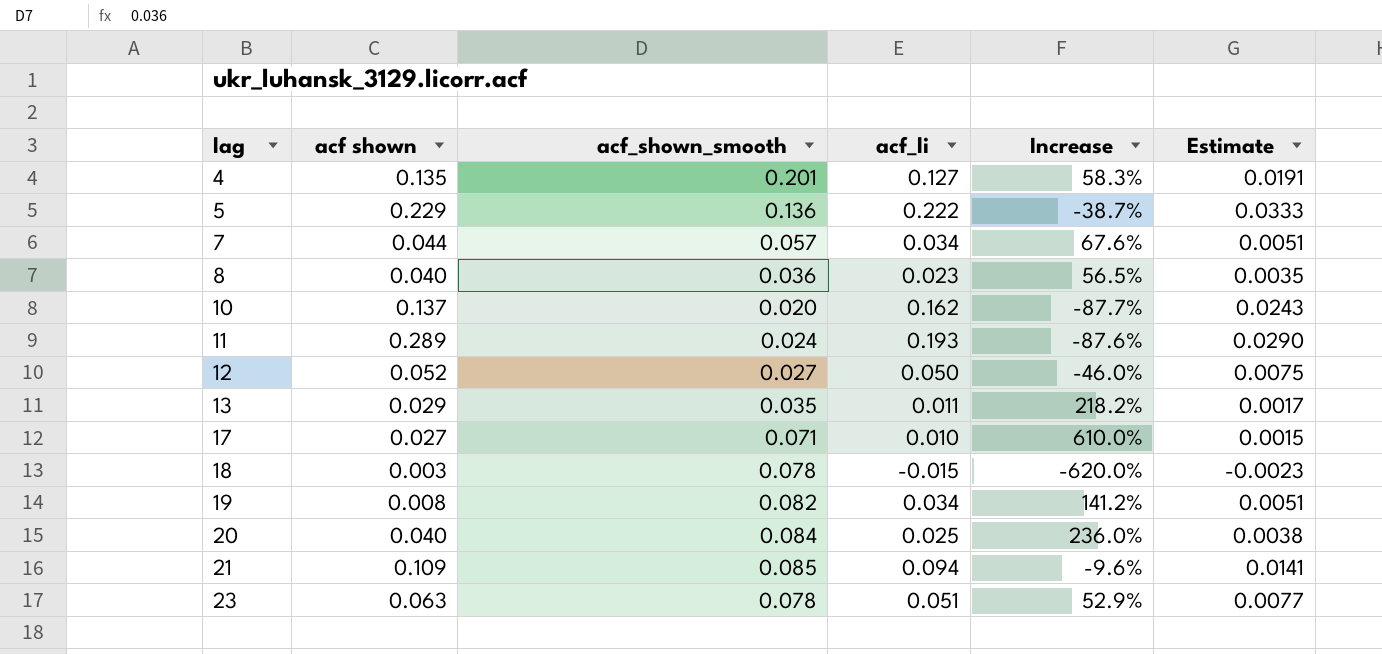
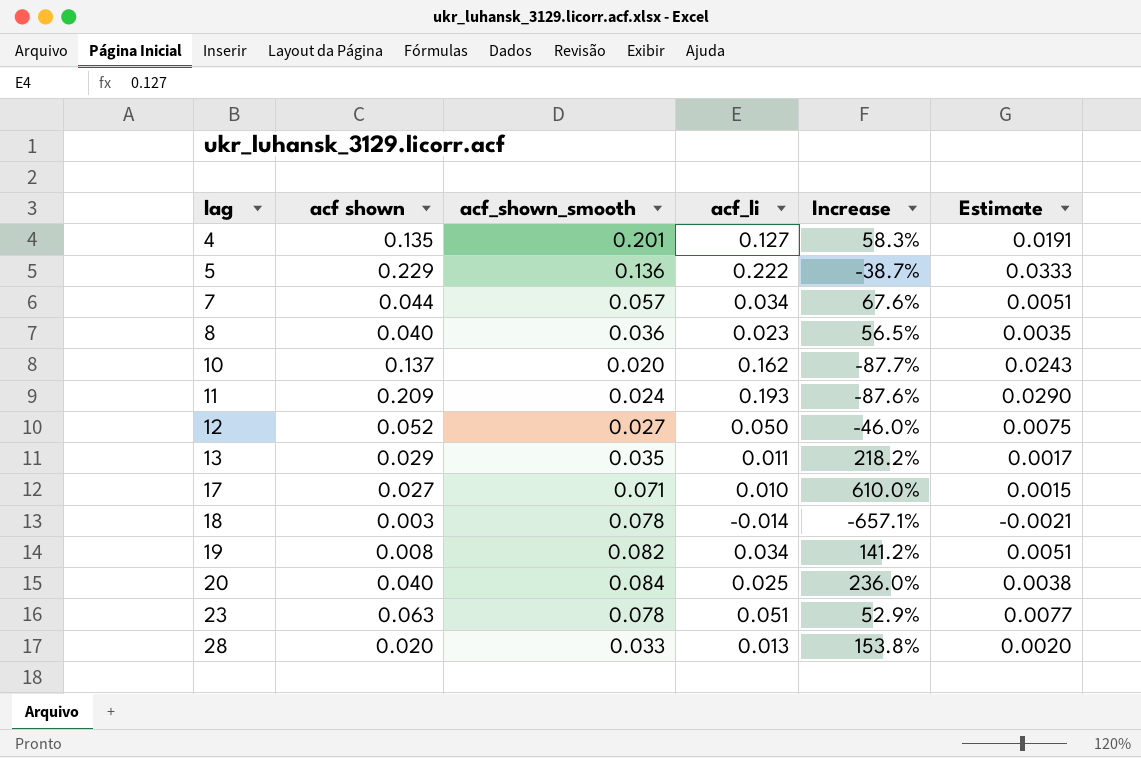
row 21: 0.109 | 0.085 | 0.094 | -9.6% | 0.0141 -> none
11 | acf shown: 0.289 -> 0.209
18 | acf_li: -0.015 -> -0.014
18 | Increase: -620.0% -> -657.1%
18 | Estimate: -0.0023 -> -0.0021
row 28: none -> 0.020 | 0.033 | 0.013 | 153.8% | 0.0020

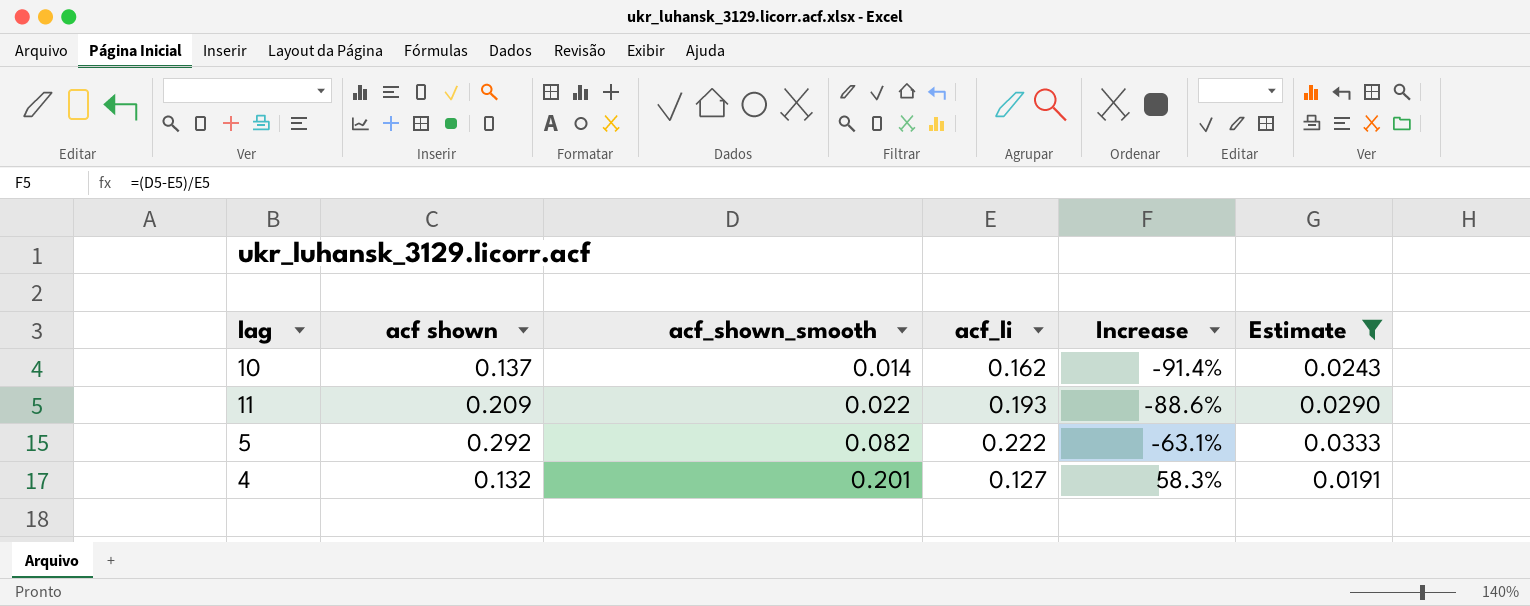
filter: none -> Estimate >= 0.0191
row order: lag ascending -> acf_shown_smooth ascending
10 | acf_shown_smooth: 0.020 -> 0.014
10 | Increase: -87.7% -> -91.4%
11 | acf_shown_smooth: 0.024 -> 0.022
11 | Increase: -87.6% -> -88.6%
5 | acf shown: 0.229 -> 0.292
5 | acf_shown_smooth: 0.136 -> 0.082
5 | Increase: -38.7% -> -63.1%
4 | acf shown: 0.135 -> 0.132

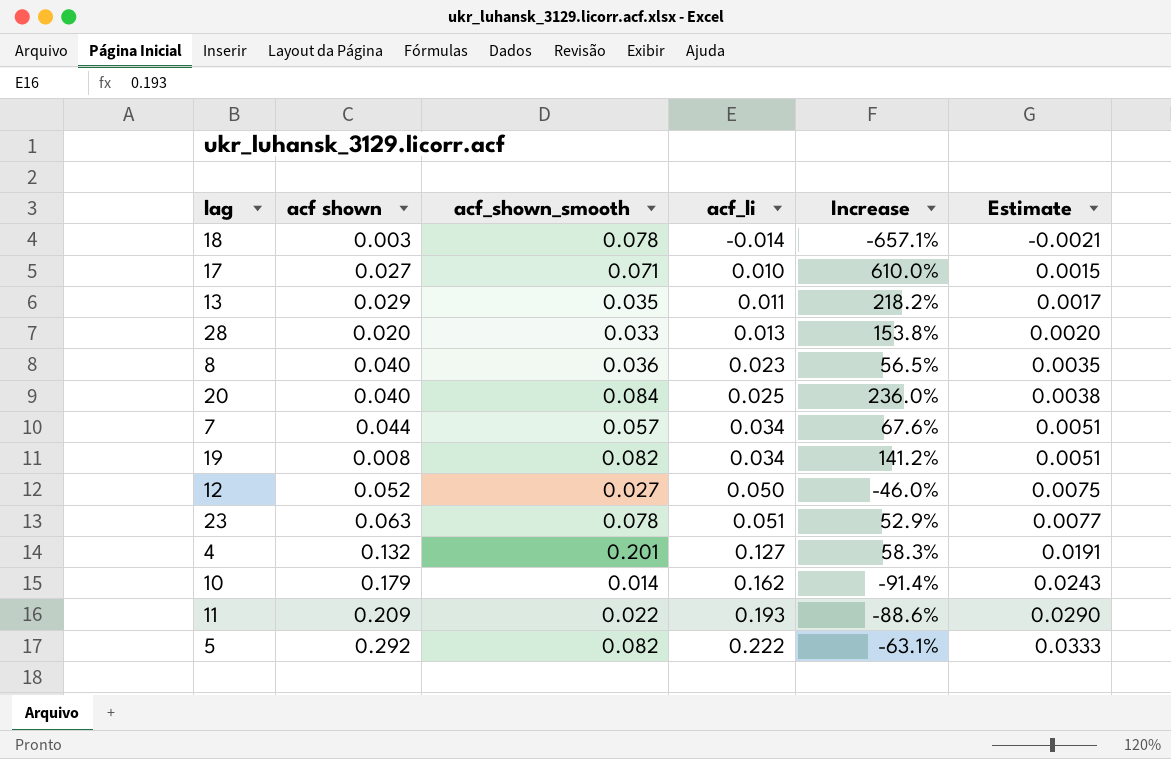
filter: Estimate >= 0.0191 -> none
row order: acf_shown_smooth ascending -> acf_li ascending
10 | acf shown: 0.137 -> 0.179

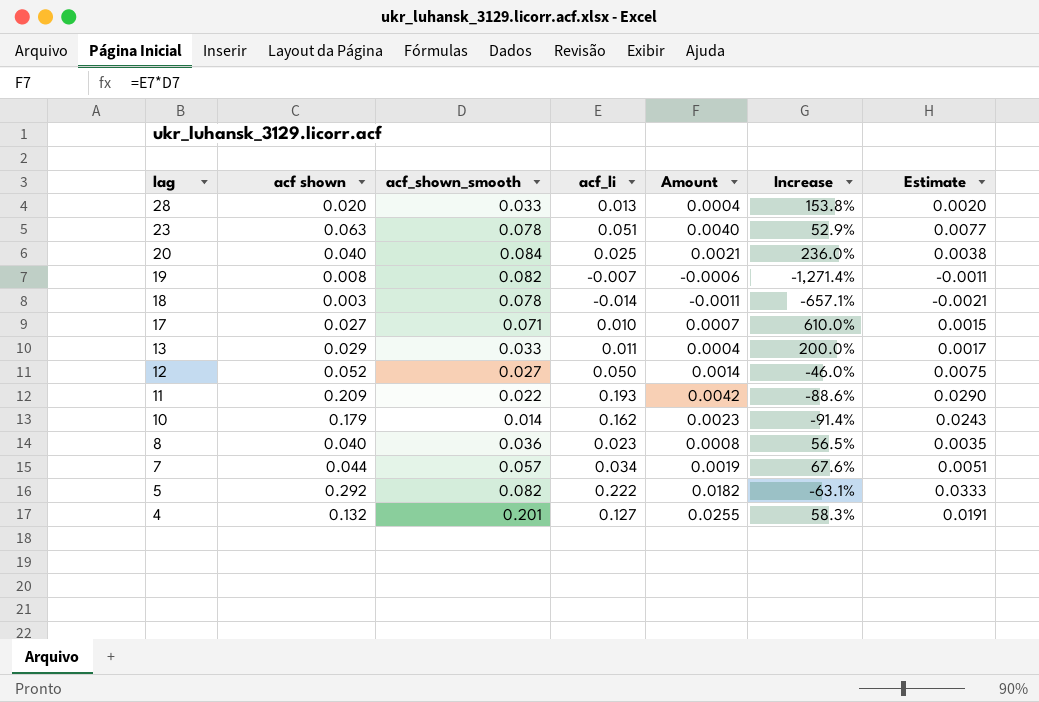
row order: acf_li ascending -> lag descending
column Amount | formula: none -> [acf_shown_smooth] * [acf_li]
19 | acf_li: 0.034 -> -0.007
19 | Increase: 141.2% -> -1,271.4%
19 | Estimate: 0.0051 -> -0.0011
13 | acf_shown_smooth: 0.035 -> 0.033
13 | Increase: 218.2% -> 200.0%

